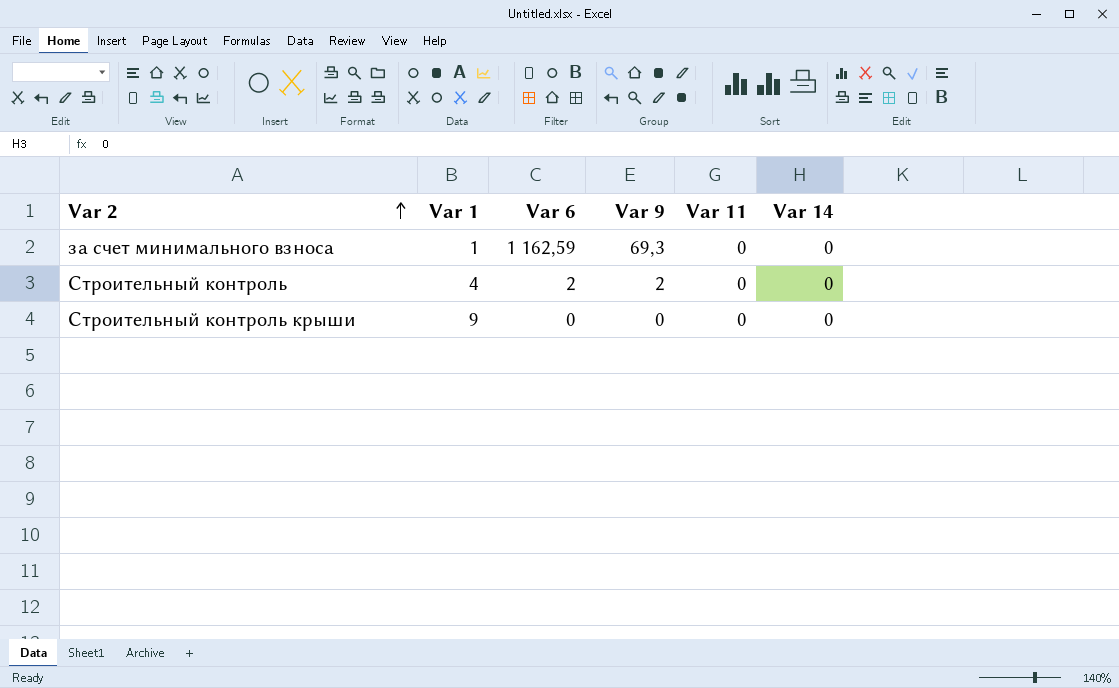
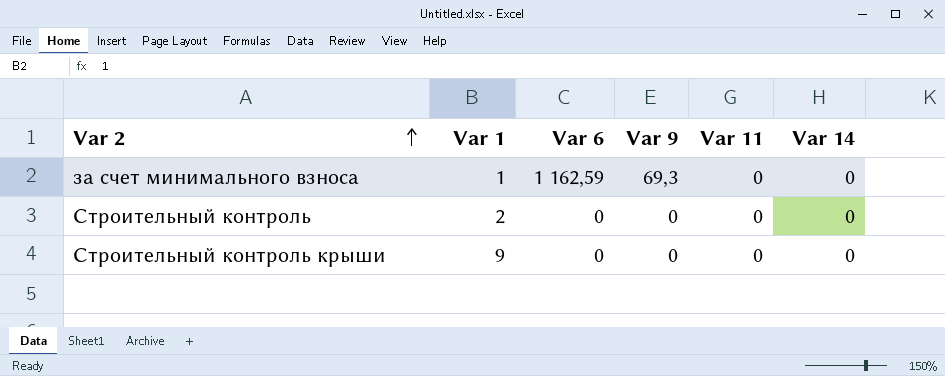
Строительный контроль | Var 1: 4 -> 2
Строительный контроль | Var 6: 2 -> 0
Строительный контроль | Var 9: 2 -> 0

